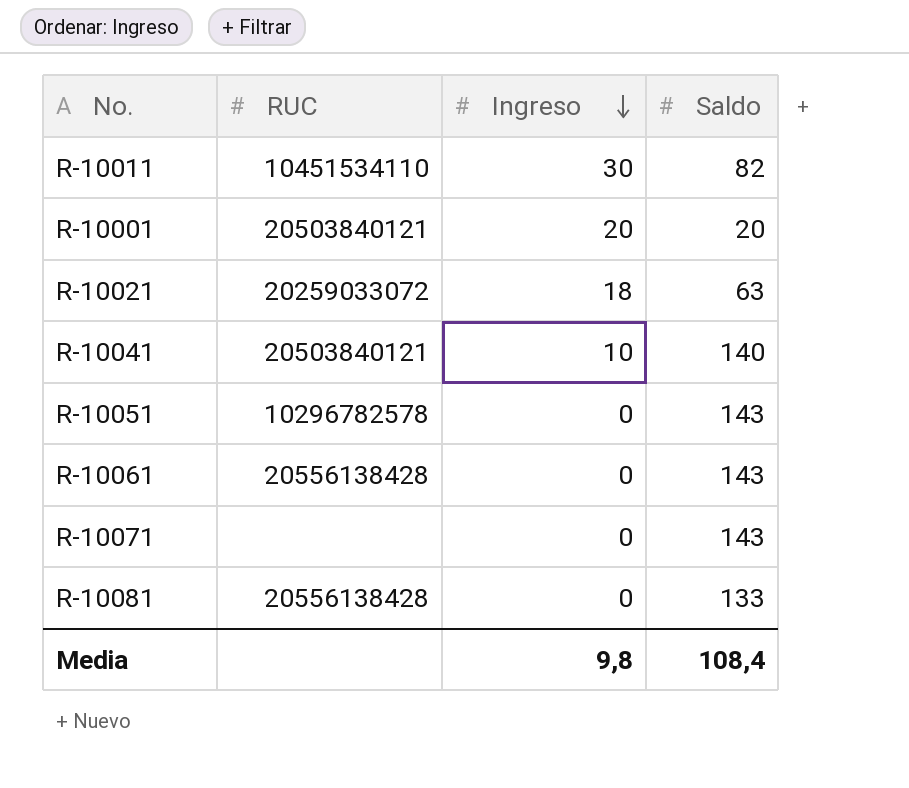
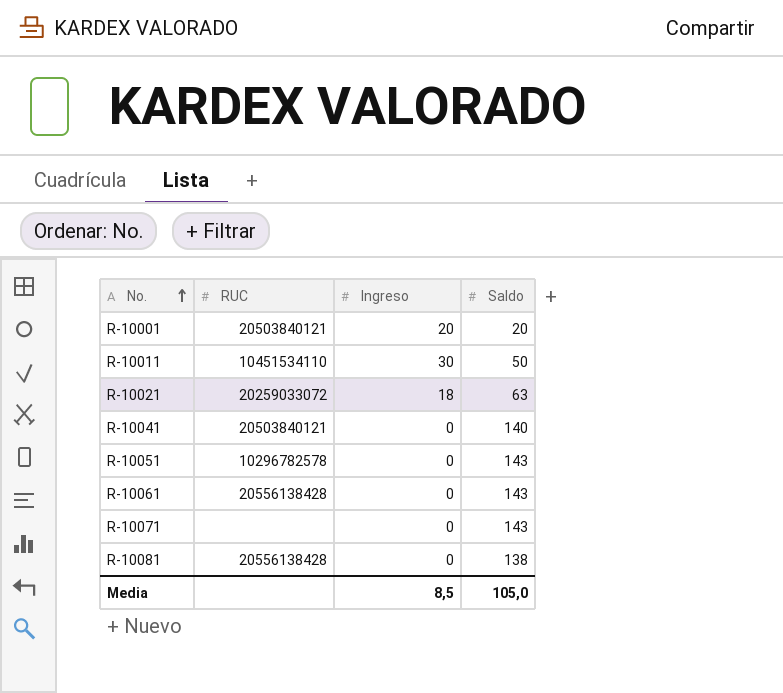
row order: Ingreso descending -> No. ascending
R-10011 | Saldo: 82 -> 50
R-10041 | Ingreso: 10 -> 0
R-10081 | Saldo: 133 -> 138
Media | Ingreso: 9,8 -> 8,5
Media | Saldo: 108,4 -> 105,0

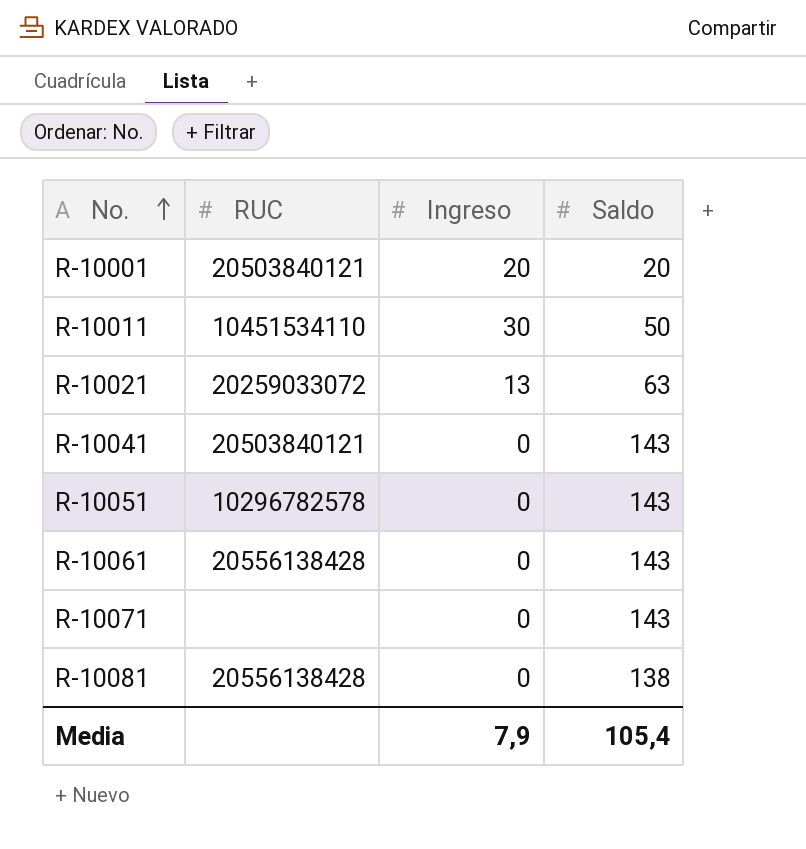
R-10021 | Ingreso: 18 -> 13
R-10041 | Saldo: 140 -> 143
Media | Ingreso: 8,5 -> 7,9
Media | Saldo: 105,0 -> 105,4

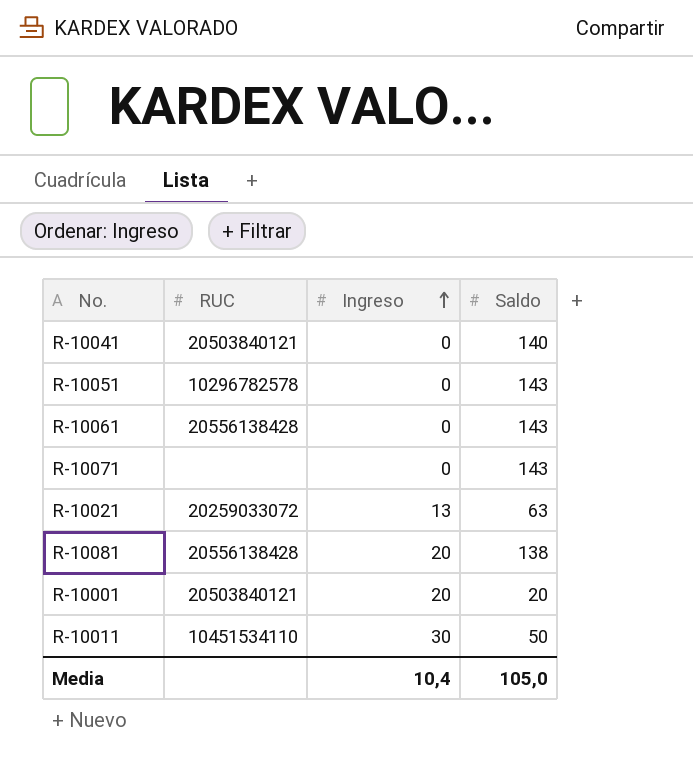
row order: No. ascending -> Ingreso ascending
R-10041 | Saldo: 143 -> 140
R-10081 | Ingreso: 0 -> 20
Media | Ingreso: 7,9 -> 10,4
Media | Saldo: 105,4 -> 105,0

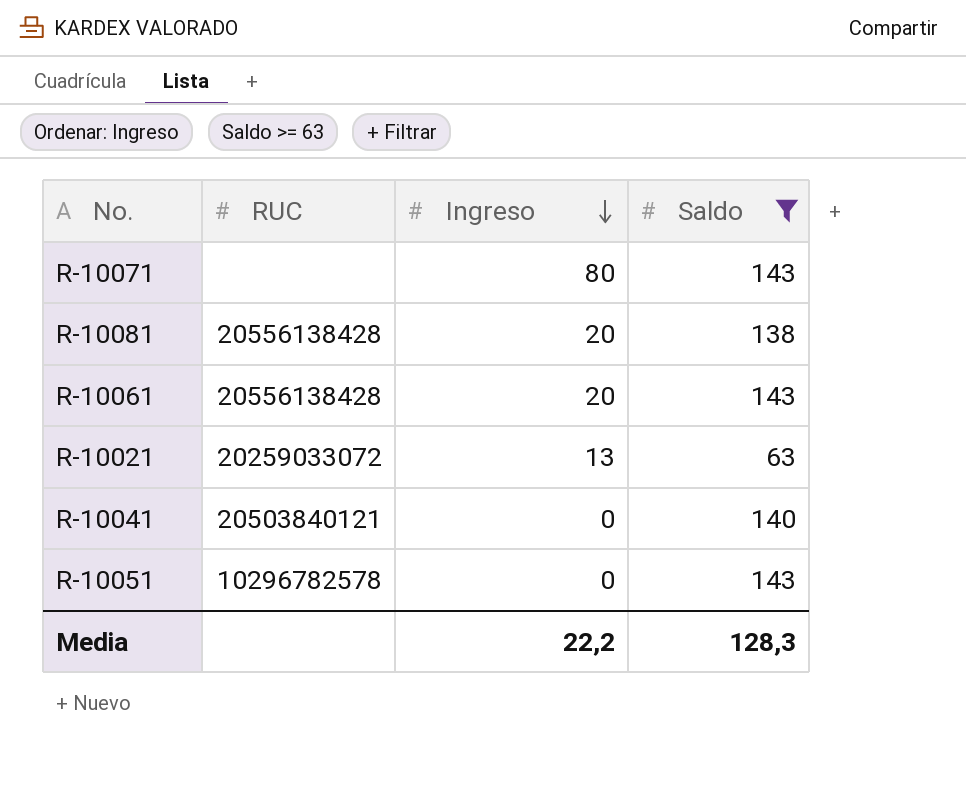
filter: none -> Saldo >= 63
row order: Ingreso ascending -> Ingreso descending
R-10071 | Ingreso: 0 -> 80
R-10061 | Ingreso: 0 -> 20
Media | Ingreso: 10,4 -> 22,2
Media | Saldo: 105,0 -> 128,3

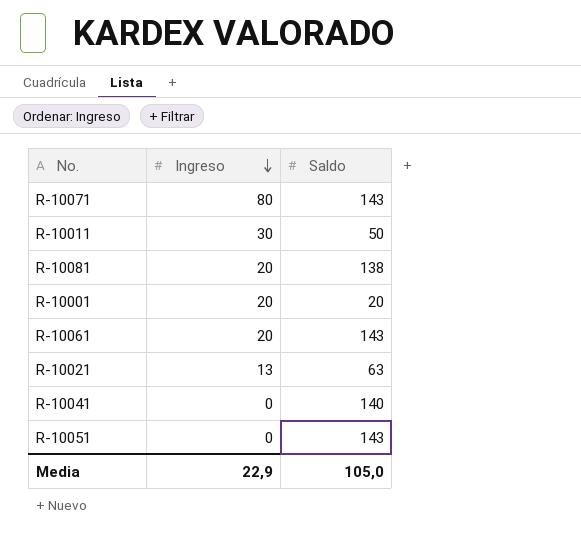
filter: Saldo >= 63 -> none
column RUC | position: 2 -> none
Media | Ingreso: 22,2 -> 22,9
Media | Saldo: 128,3 -> 105,0

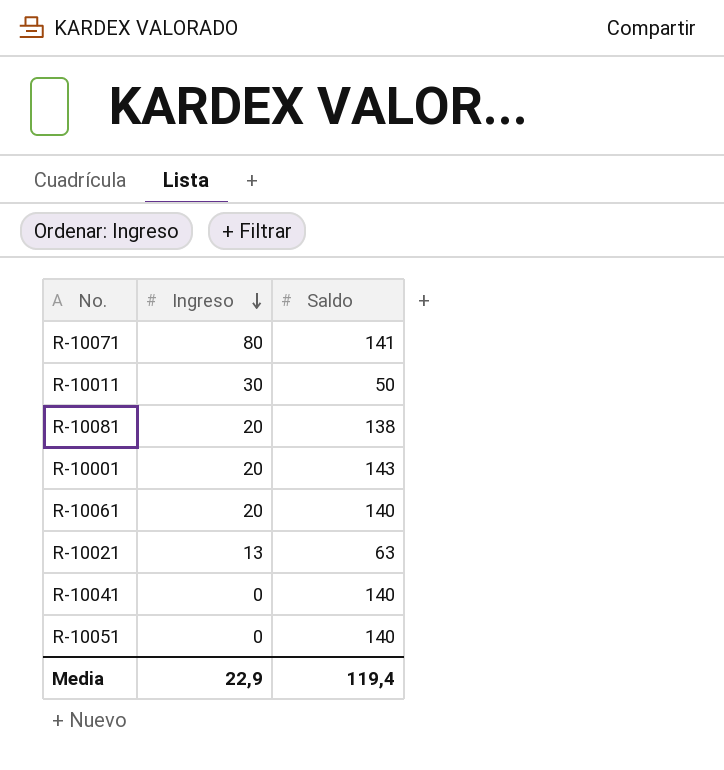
R-10071 | Saldo: 143 -> 141
R-10001 | Saldo: 20 -> 143
R-10061 | Saldo: 143 -> 140
R-10051 | Saldo: 143 -> 140
Media | Saldo: 105,0 -> 119,4

